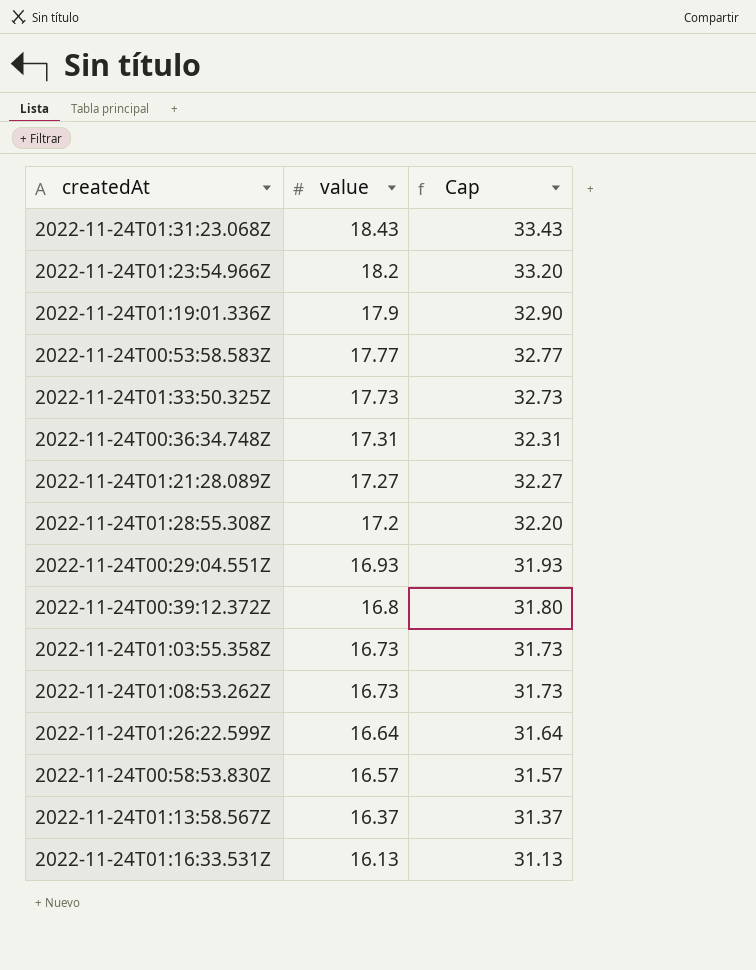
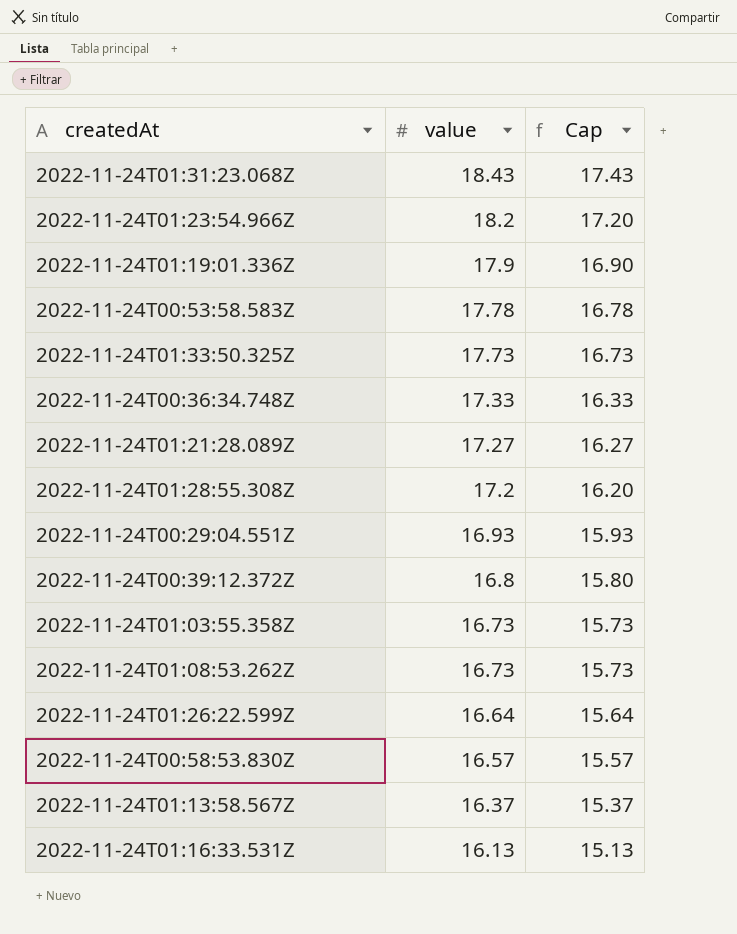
column Cap | formula: [value] + 15 -> [value] - 1
2022-11-24T00:53:58.583Z | value: 17.77 -> 17.78
2022-11-24T00:36:34.748Z | value: 17.31 -> 17.33

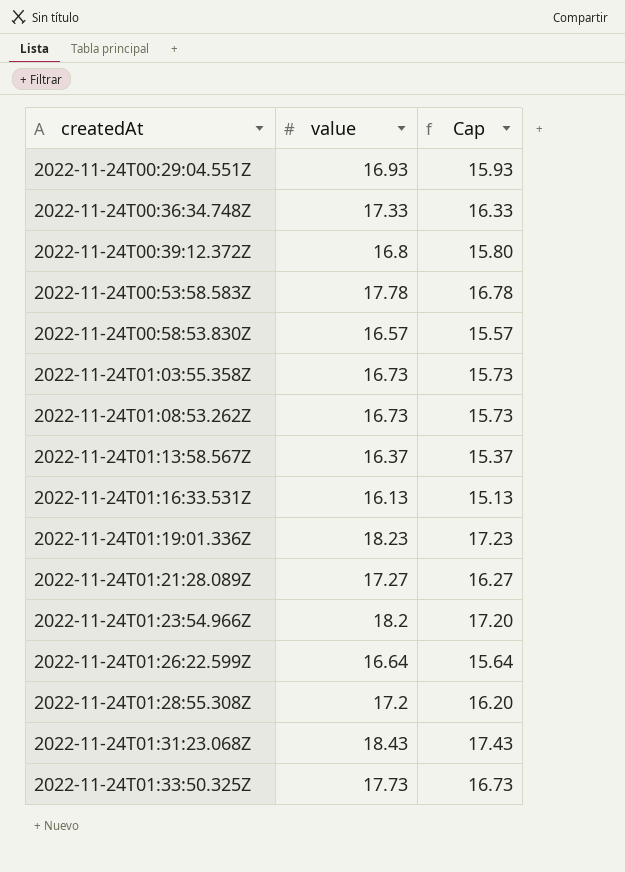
row order: value descending -> createdAt ascending
2022-11-24T01:19:01.336Z | value: 17.9 -> 18.23
2022-11-24T01:19:01.336Z | Cap: 16.90 -> 17.23

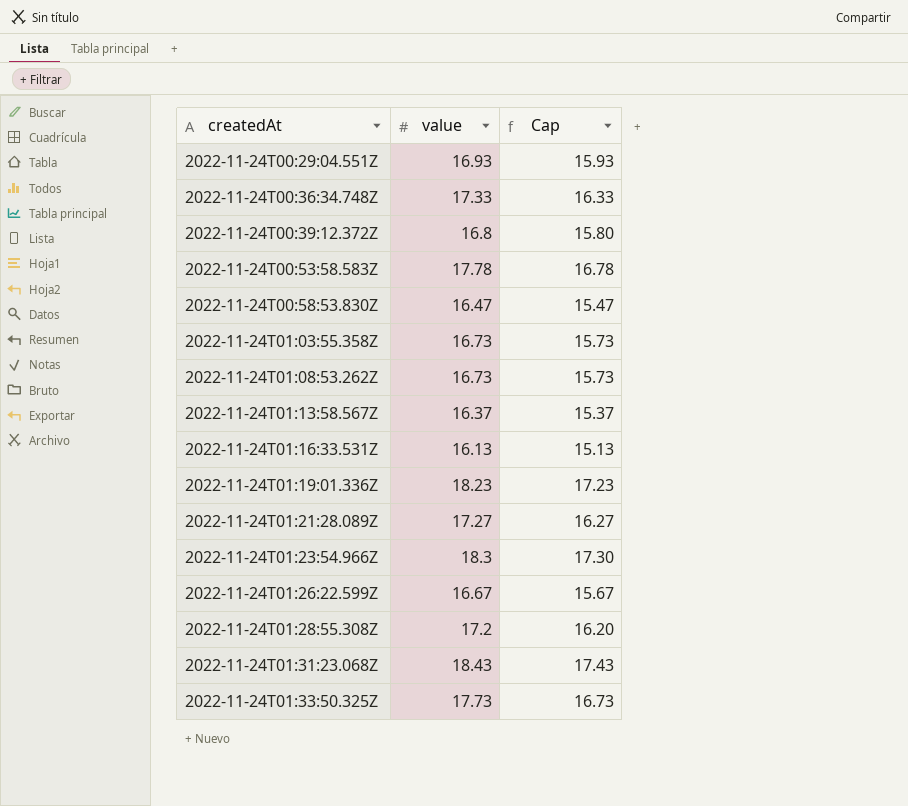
2022-11-24T00:58:53.830Z | value: 16.57 -> 16.47
2022-11-24T00:58:53.830Z | Cap: 15.57 -> 15.47
2022-11-24T01:23:54.966Z | value: 18.2 -> 18.3
2022-11-24T01:23:54.966Z | Cap: 17.20 -> 17.30
2022-11-24T01:26:22.599Z | value: 16.64 -> 16.67
2022-11-24T01:26:22.599Z | Cap: 15.64 -> 15.67

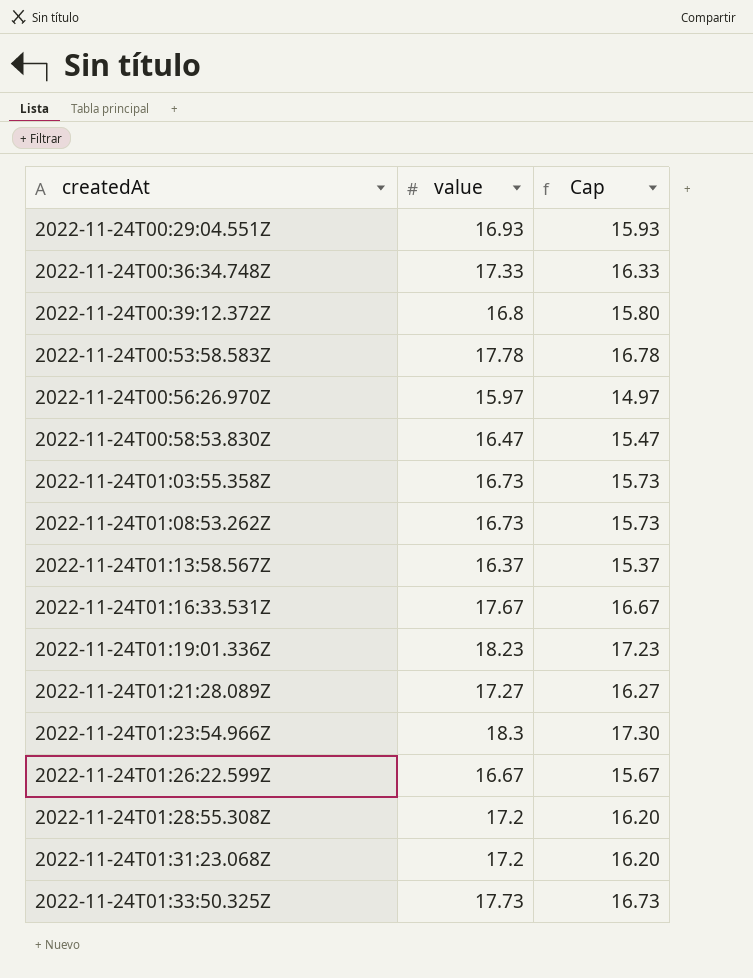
row 2022-11-24T00:56:26.970Z: none -> 15.97 | 14.97
2022-11-24T01:16:33.531Z | value: 16.13 -> 17.67
2022-11-24T01:16:33.531Z | Cap: 15.13 -> 16.67
2022-11-24T01:31:23.068Z | value: 18.43 -> 17.2
2022-11-24T01:31:23.068Z | Cap: 17.43 -> 16.20

